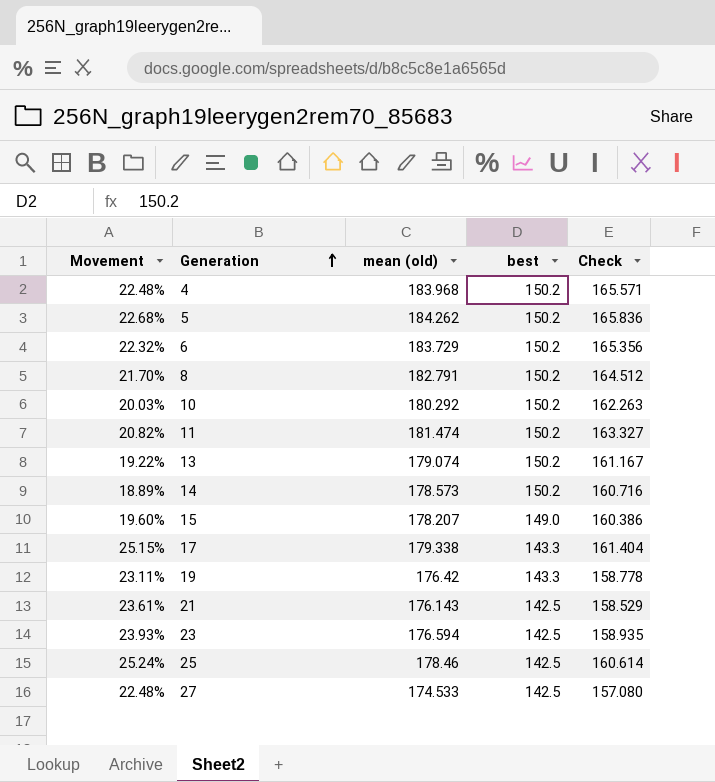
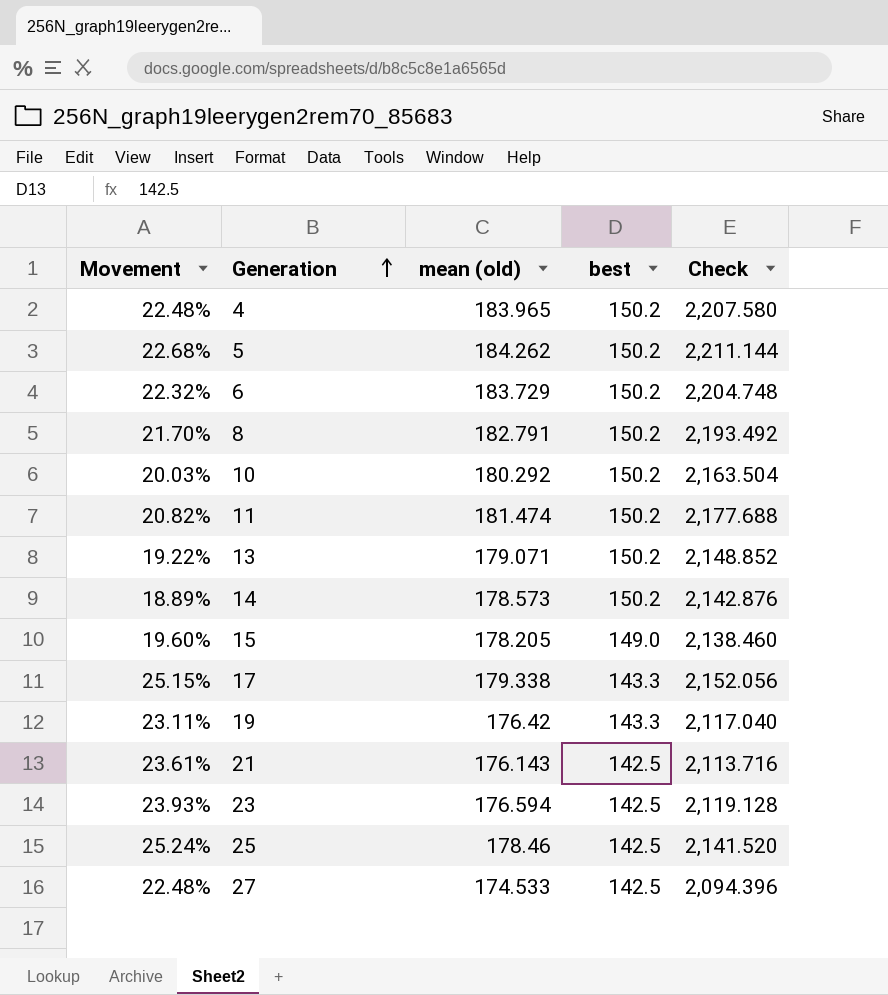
column Check | formula: [mean (old)] * 0.9 -> [mean (old)] * 12
4 | mean (old): 183.968 -> 183.965
13 | mean (old): 179.074 -> 179.071
15 | mean (old): 178.207 -> 178.205

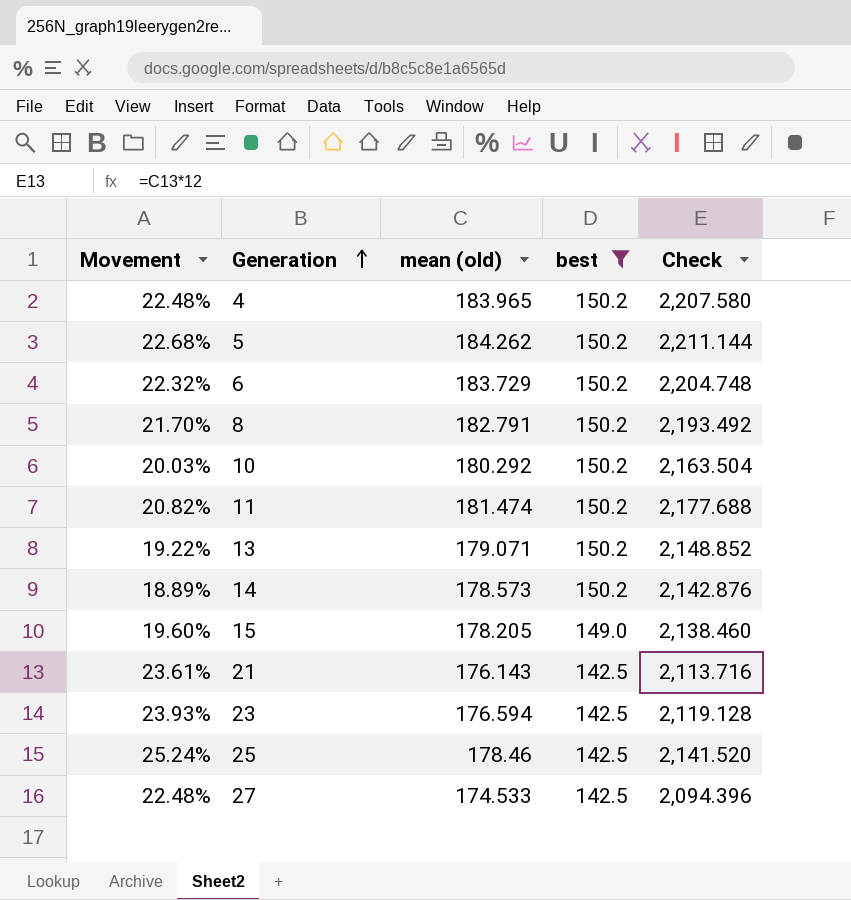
filter: none -> best != 143.3

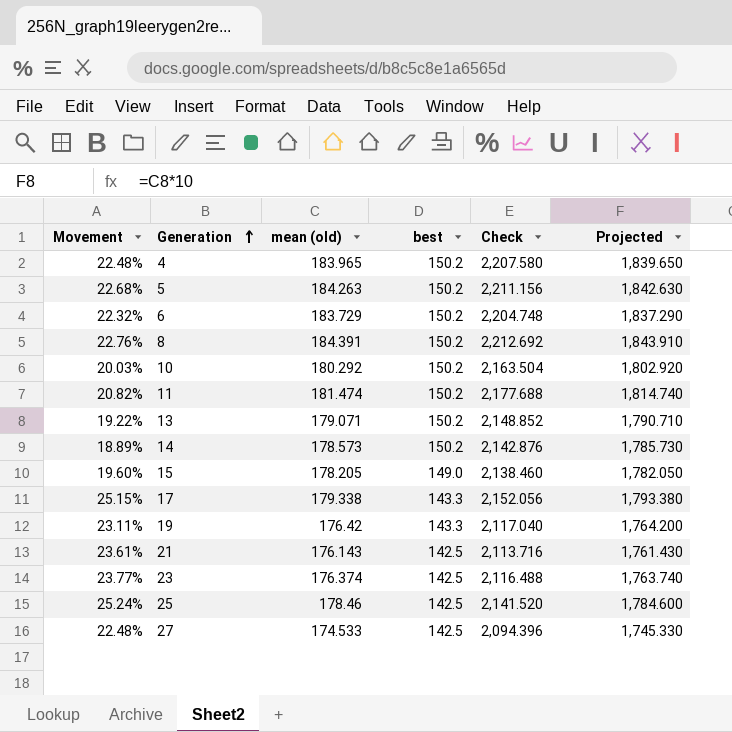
filter: best != 143.3 -> none
column Projected | formula: none -> [mean (old)] * 10
5 | mean (old): 184.262 -> 184.263
5 | Check: 2,211.144 -> 2,211.156
8 | Movement: 21.70% -> 22.76%
8 | mean (old): 182.791 -> 184.391
8 | Check: 2,193.492 -> 2,212.692
23 | Movement: 23.93% -> 23.77%
23 | mean (old): 176.594 -> 176.374
23 | Check: 2,119.128 -> 2,116.488

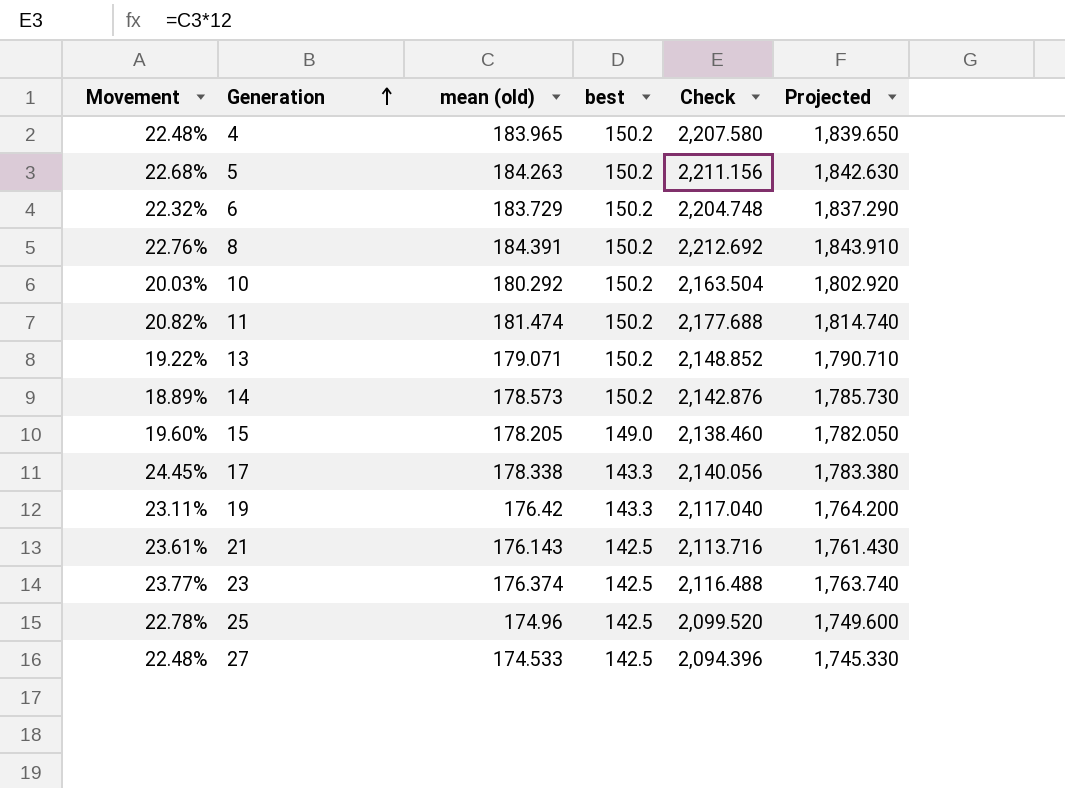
17 | Movement: 25.15% -> 24.45%
17 | mean (old): 179.338 -> 178.338
17 | Check: 2,152.056 -> 2,140.056
17 | Projected: 1,793.380 -> 1,783.380
25 | Movement: 25.24% -> 22.78%
25 | mean (old): 178.46 -> 174.96
25 | Check: 2,141.520 -> 2,099.520
25 | Projected: 1,784.600 -> 1,749.600

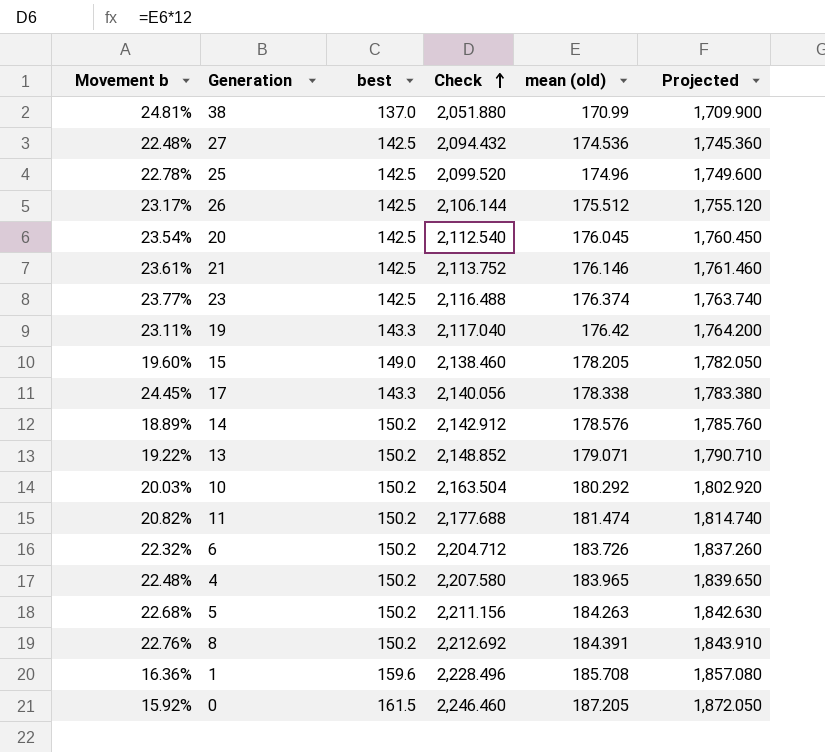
row order: Generation ascending -> Check ascending
column name: Movement -> Movement b
column mean (old) | position: 3 -> 5
row 38: none -> 24.81% | 137.0 | 2,051.880 | 170.99 | 1,709.900
27 | Check: 2,094.396 -> 2,094.432
27 | mean (old): 174.533 -> 174.536
27 | Projected: 1,745.330 -> 1,745.360
row 26: none -> 23.17% | 142.5 | 2,106.144 | 175.512 | 1,755.120
row 20: none -> 23.54% | 142.5 | 2,112.540 | 176.045 | 1,760.450
21 | Check: 2,113.716 -> 2,113.752
21 | mean (old): 176.143 -> 176.146
21 | Projected: 1,761.430 -> 1,761.460
14 | Check: 2,142.876 -> 2,142.912
14 | mean (old): 178.573 -> 178.576
14 | Projected: 1,785.730 -> 1,785.760
6 | Check: 2,204.748 -> 2,204.712
6 | mean (old): 183.729 -> 183.726
6 | Projected: 1,837.290 -> 1,837.260
row 1: none -> 16.36% | 159.6 | 2,228.496 | 185.708 | 1,857.080
row 0: none -> 15.92% | 161.5 | 2,246.460 | 187.205 | 1,872.050

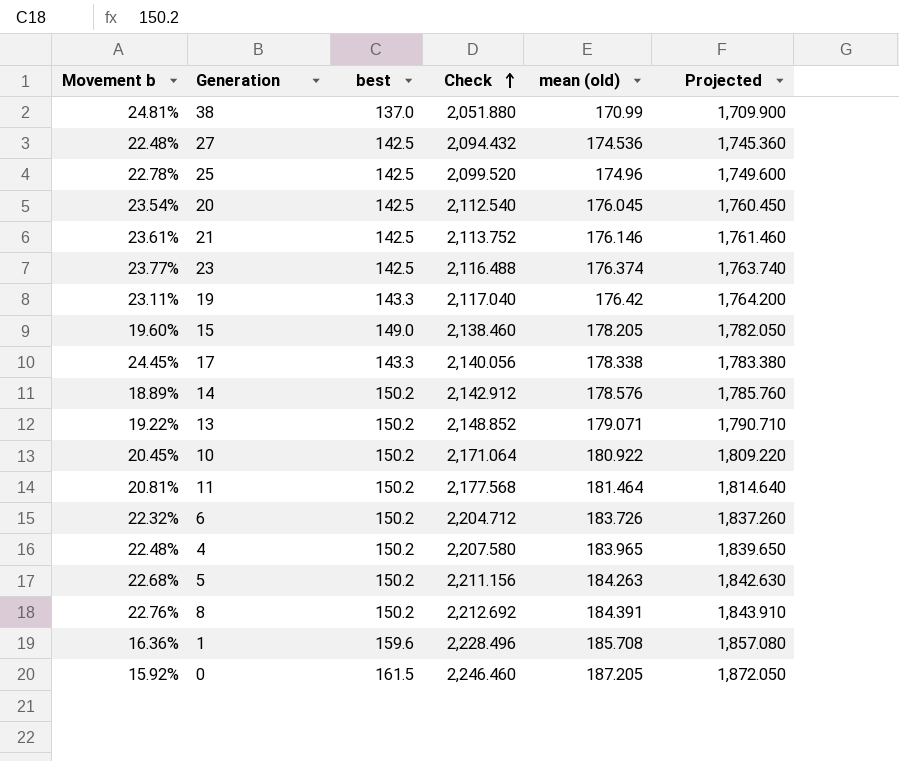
row 26: 23.17% | 142.5 | 2,106.144 | 175.512 | 1,755.120 -> none
10 | Movement b: 20.03% -> 20.45%
10 | Check: 2,163.504 -> 2,171.064
10 | mean (old): 180.292 -> 180.922
10 | Projected: 1,802.920 -> 1,809.220
11 | Movement b: 20.82% -> 20.81%
11 | Check: 2,177.688 -> 2,177.568
11 | mean (old): 181.474 -> 181.464
11 | Projected: 1,814.740 -> 1,814.640

